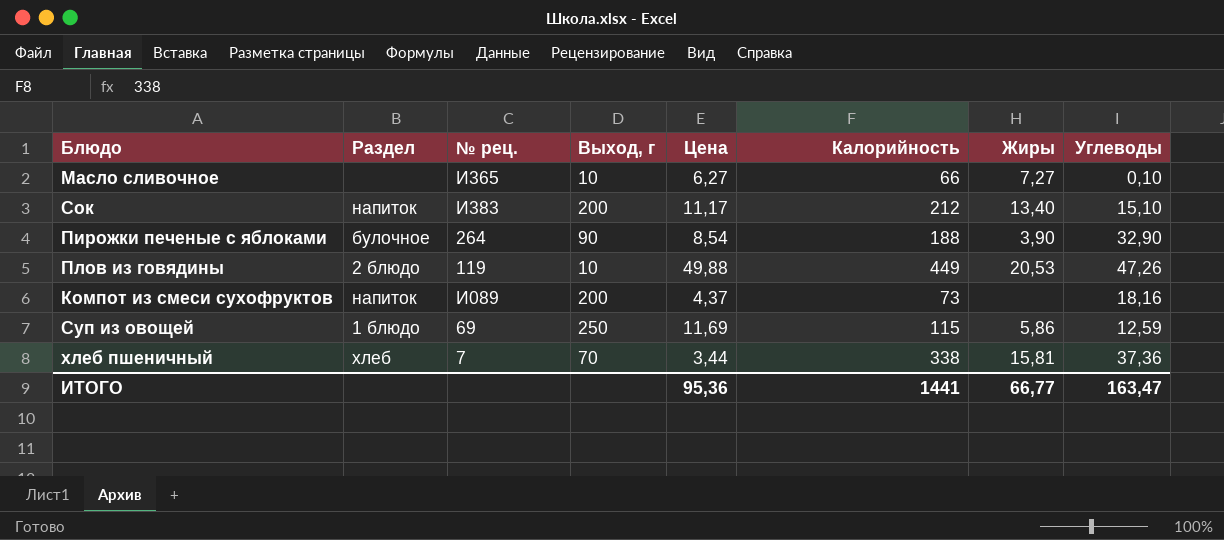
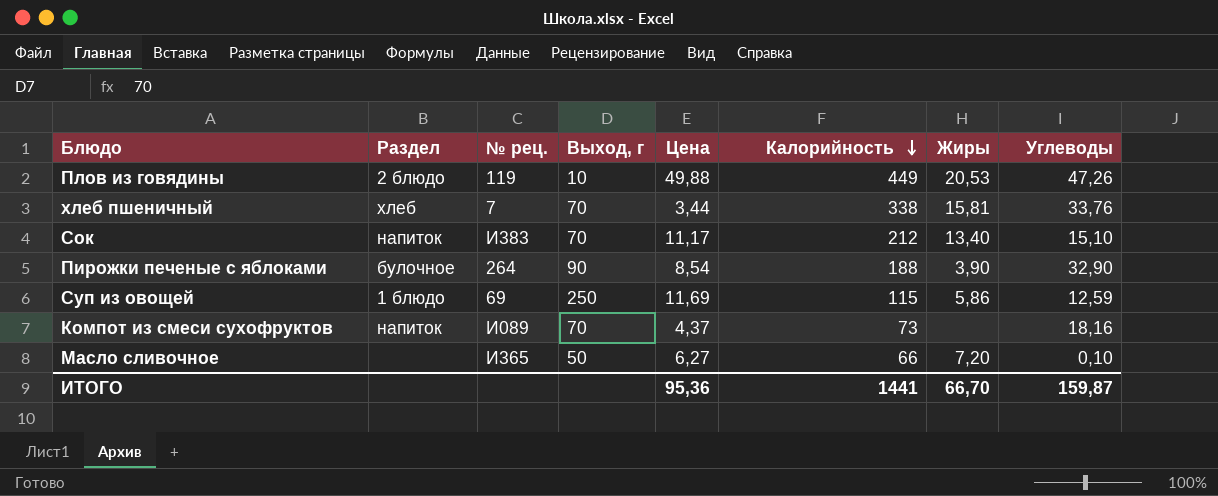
row order: none -> Калорийность descending
хлеб пшеничный | Углеводы: 37,36 -> 33,76
Сок | Выход, г: 200 -> 70
Компот из смеси сухофруктов | Выход, г: 200 -> 70
Масло сливочное | Выход, г: 10 -> 50
Масло сливочное | Жиры: 7,27 -> 7,20
ИТОГО | Жиры: 66,77 -> 66,70
ИТОГО | Углеводы: 163,47 -> 159,87

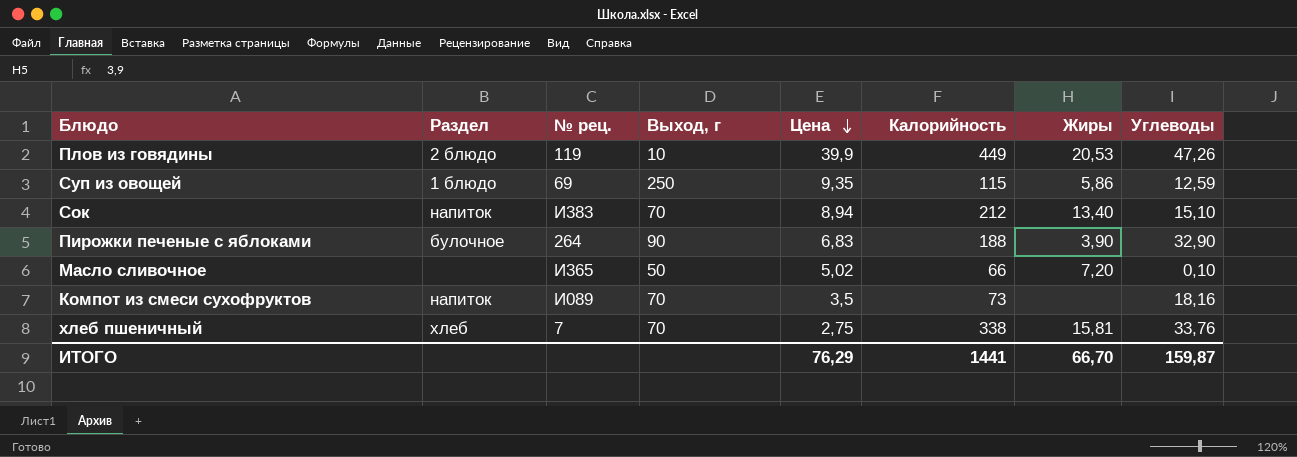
row order: Калорийность descending -> Цена descending
Плов из говядины | Цена: 49,88 -> 39,9
Суп из овощей | Цена: 11,69 -> 9,35
Сок | Цена: 11,17 -> 8,94
Пирожки печеные с яблоками | Цена: 8,54 -> 6,83
Масло сливочное | Цена: 6,27 -> 5,02
Компот из смеси сухофруктов | Цена: 4,37 -> 3,5
хлеб пшеничный | Цена: 3,44 -> 2,75
ИТОГО | Цена: 95,36 -> 76,29

